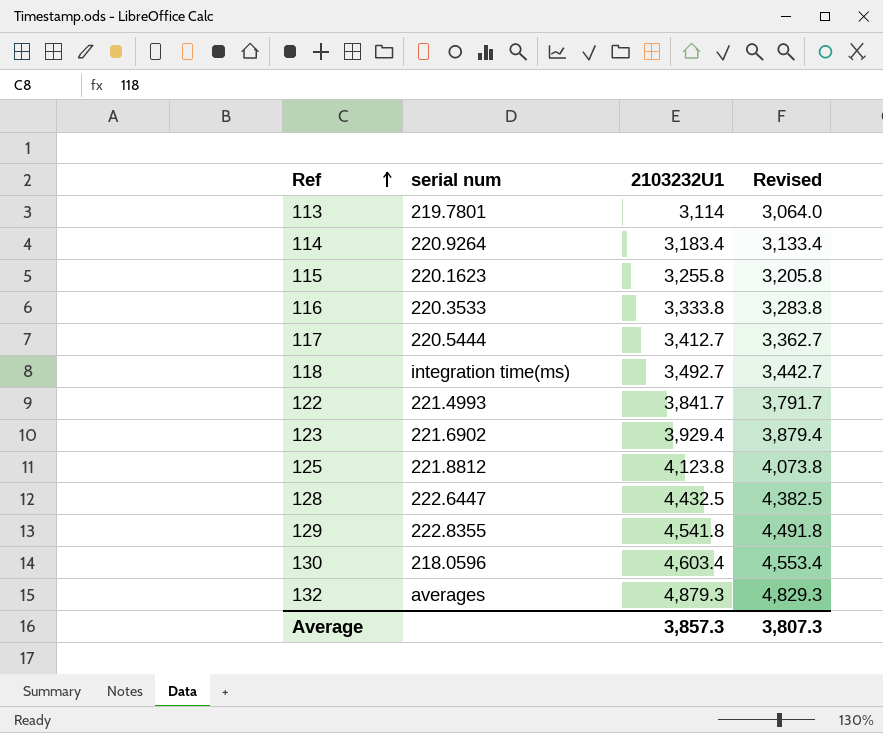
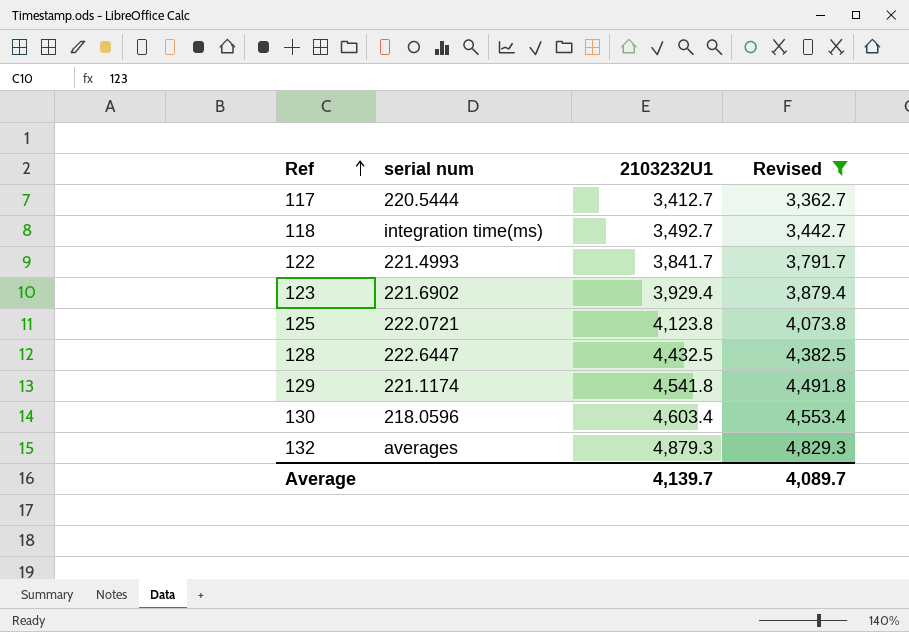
filter: none -> Revised >= 3,362.7
125 | serial num: 221.8812 -> 222.0721
129 | serial num: 222.8355 -> 221.1174
Average | 2103232U1: 3,857.3 -> 4,139.7
Average | Revised: 3,807.3 -> 4,089.7

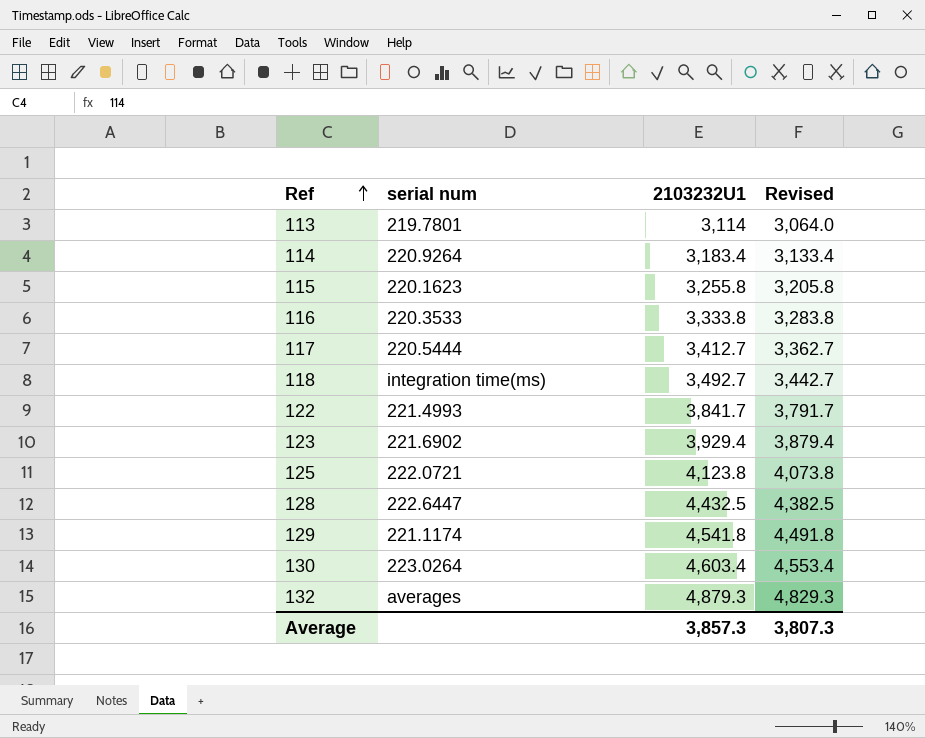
filter: Revised >= 3,362.7 -> none
130 | serial num: 218.0596 -> 223.0264
Average | 2103232U1: 4,139.7 -> 3,857.3
Average | Revised: 4,089.7 -> 3,807.3

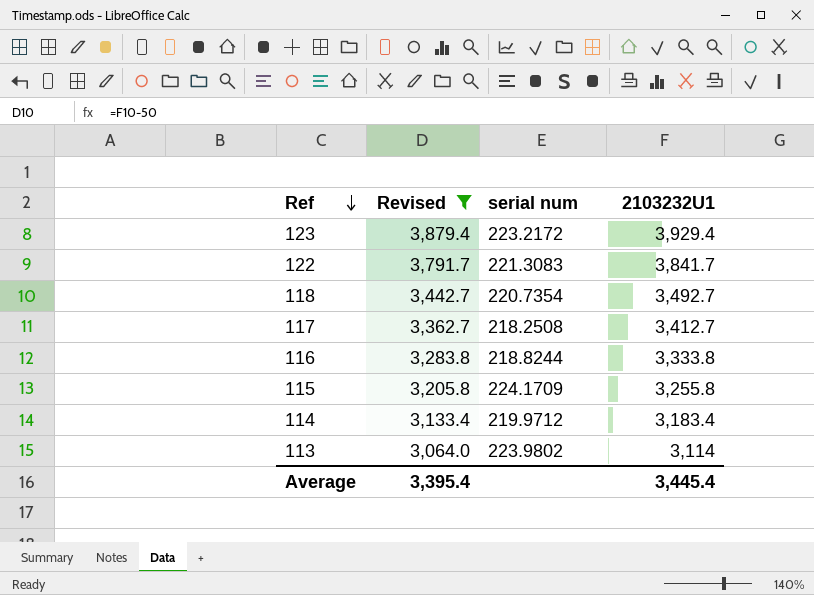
filter: none -> Revised <= 3,879.4
row order: Ref ascending -> Ref descending
column Revised | position: 4 -> 2
123 | serial num: 221.6902 -> 223.2172
122 | serial num: 221.4993 -> 221.3083
118 | serial num: integration time(ms) -> 220.7354
117 | serial num: 220.5444 -> 218.2508
116 | serial num: 220.3533 -> 218.8244
115 | serial num: 220.1623 -> 224.1709
114 | serial num: 220.9264 -> 219.9712
113 | serial num: 219.7801 -> 223.9802
Average | Revised: 3,807.3 -> 3,395.4
Average | 2103232U1: 3,857.3 -> 3,445.4

